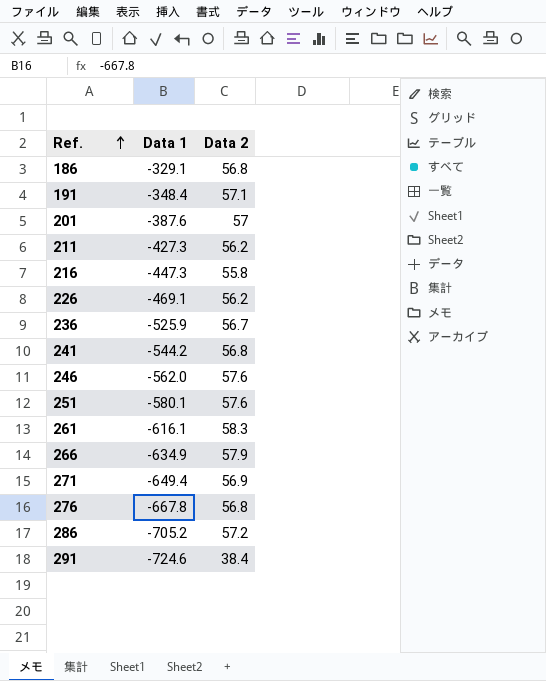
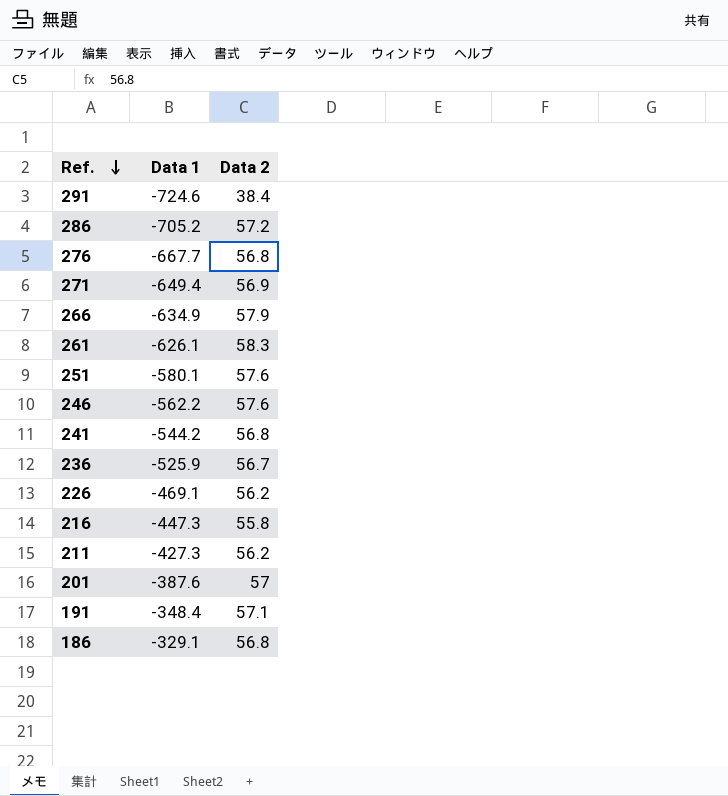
row order: Ref. ascending -> Ref. descending
276 | Data 1: -667.8 -> -667.7
261 | Data 1: -616.1 -> -626.1
246 | Data 1: -562.0 -> -562.2

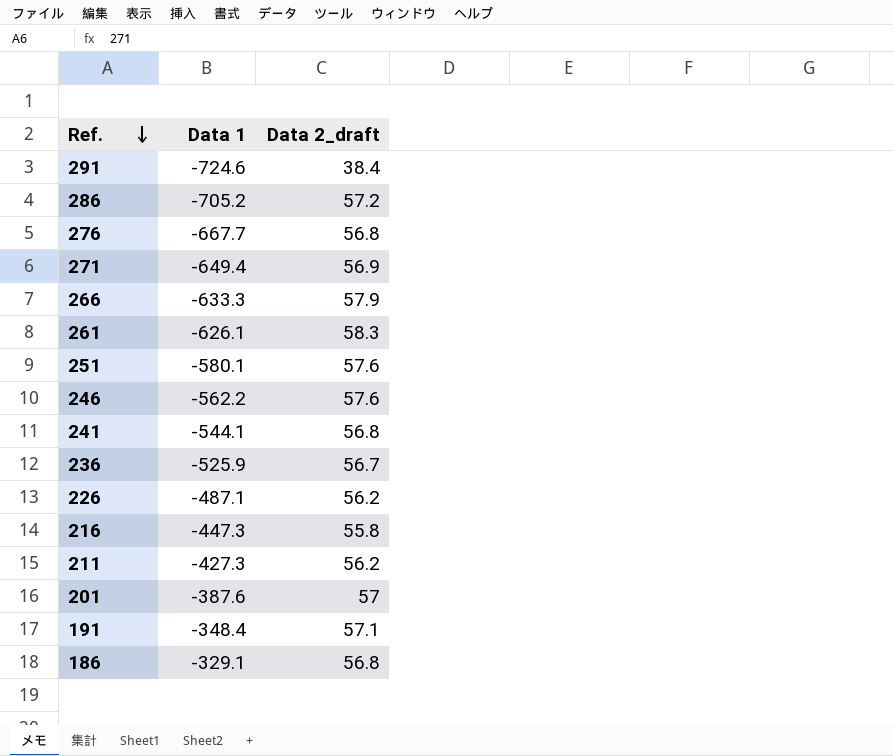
column name: Data 2 -> Data 2_draft
266 | Data 1: -634.9 -> -633.3
241 | Data 1: -544.2 -> -544.1
226 | Data 1: -469.1 -> -487.1

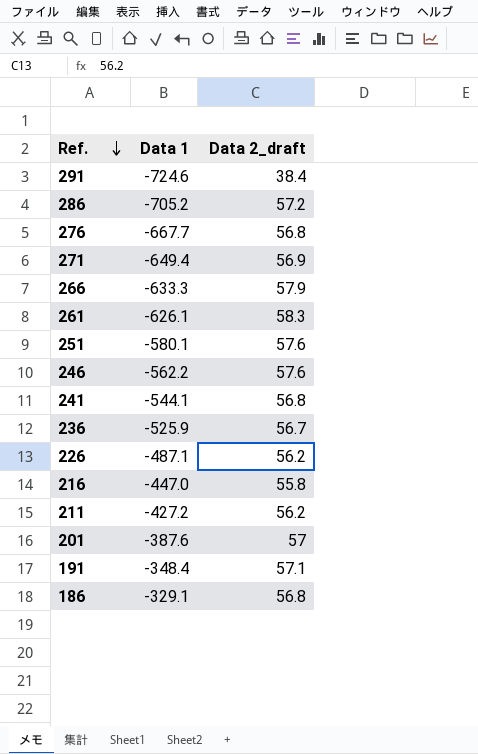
216 | Data 1: -447.3 -> -447.0
211 | Data 1: -427.3 -> -427.2

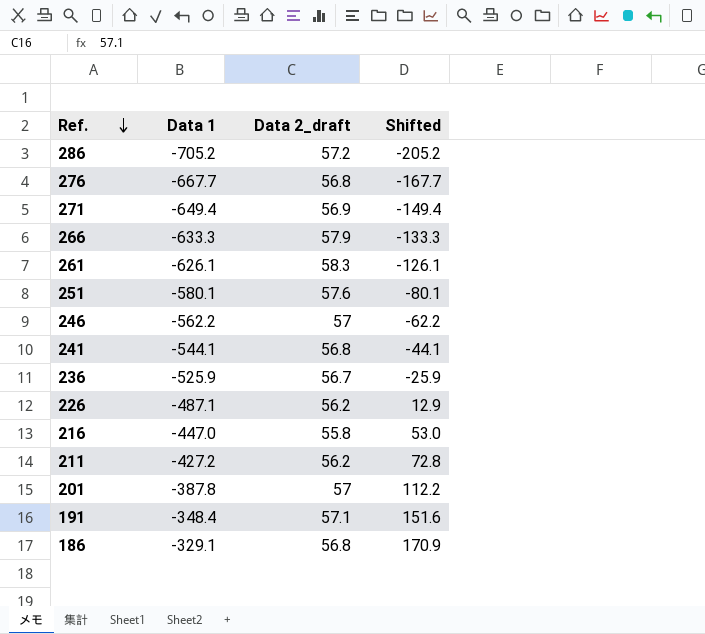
column Shifted | formula: none -> [Data 1] + 500
row 291: -724.6 | 38.4 -> none
246 | Data 2_draft: 57.6 -> 57
201 | Data 1: -387.6 -> -387.8

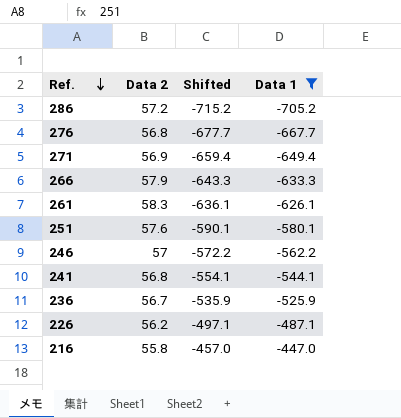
filter: none -> Data 1 <= -447.0
column name: Data 2_draft -> Data 2
column Shifted | formula: [Data 1] + 500 -> [Data 1] - 10
column Data 1 | position: 2 -> 4

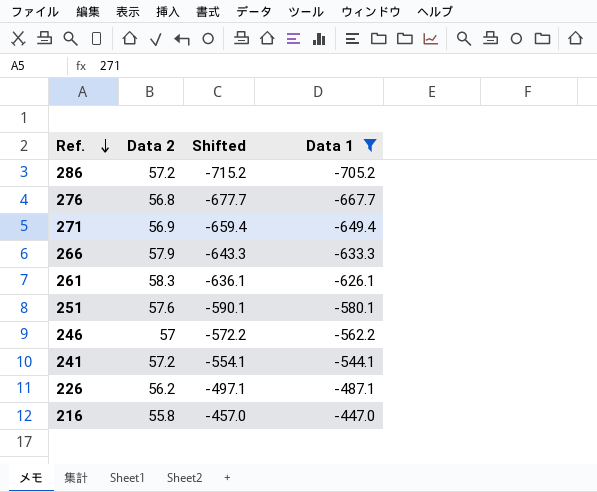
row 236: 56.7 | -535.9 | -525.9 -> none
241 | Data 2: 56.8 -> 57.2

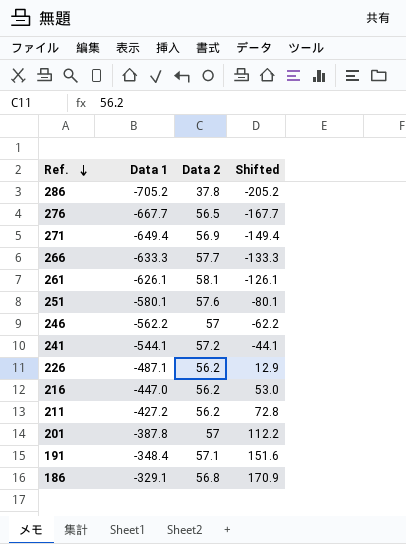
filter: Data 1 <= -447.0 -> none
column Data 1 | position: 4 -> 2
column Shifted | formula: [Data 1] - 10 -> [Data 1] + 500
286 | Data 2: 57.2 -> 37.8
276 | Data 2: 56.8 -> 56.5
266 | Data 2: 57.9 -> 57.7
261 | Data 2: 58.3 -> 58.1
216 | Data 2: 55.8 -> 56.2

